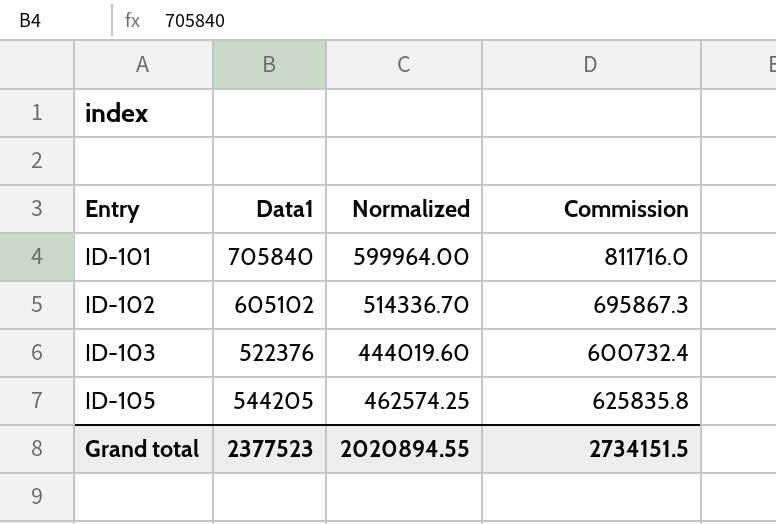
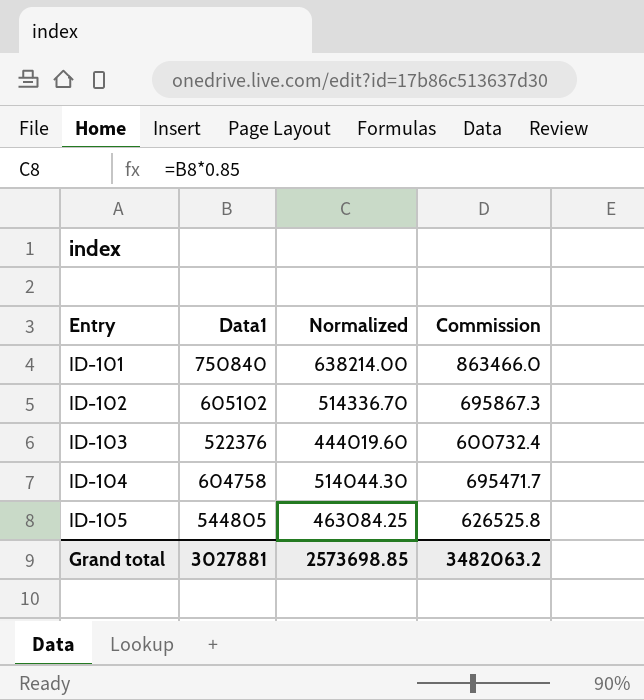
ID-101 | Data1: 705840 -> 750840
ID-101 | Normalized: 599964.00 -> 638214.00
ID-101 | Commission: 811716.0 -> 863466.0
row ID-104: none -> 604758 | 514044.30 | 695471.7
ID-105 | Data1: 544205 -> 544805
ID-105 | Normalized: 462574.25 -> 463084.25
ID-105 | Commission: 625835.8 -> 626525.8
Grand total | Data1: 2377523 -> 3027881
Grand total | Normalized: 2020894.55 -> 2573698.85
Grand total | Commission: 2734151.5 -> 3482063.2

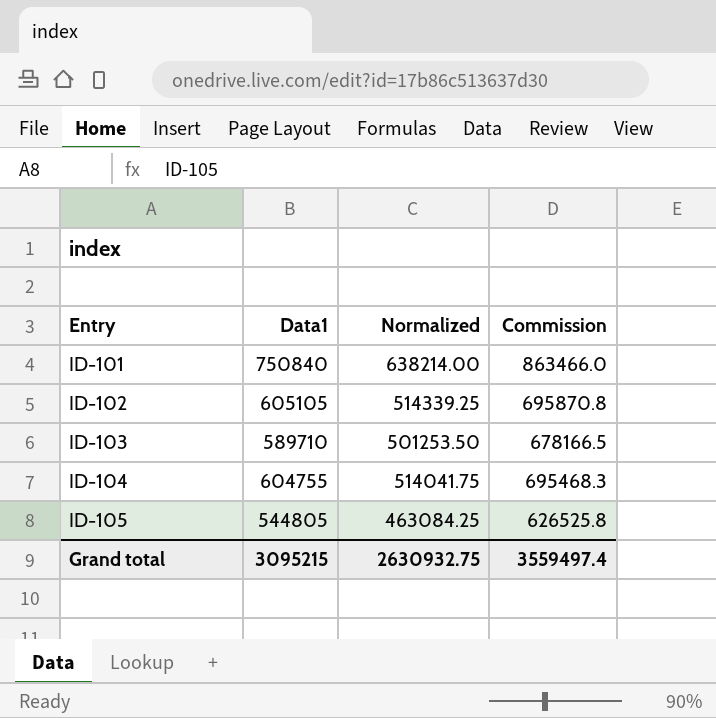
ID-102 | Data1: 605102 -> 605105
ID-102 | Normalized: 514336.70 -> 514339.25
ID-102 | Commission: 695867.3 -> 695870.8
ID-103 | Data1: 522376 -> 589710
ID-103 | Normalized: 444019.60 -> 501253.50
ID-103 | Commission: 600732.4 -> 678166.5
ID-104 | Data1: 604758 -> 604755
ID-104 | Normalized: 514044.30 -> 514041.75
ID-104 | Commission: 695471.7 -> 695468.3
Grand total | Data1: 3027881 -> 3095215
Grand total | Normalized: 2573698.85 -> 2630932.75
Grand total | Commission: 3482063.2 -> 3559497.4

